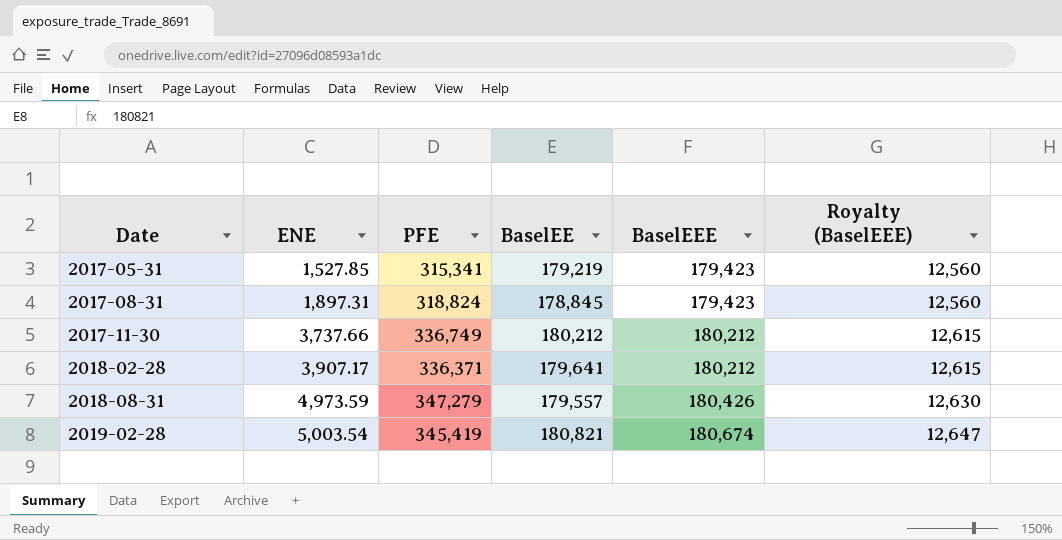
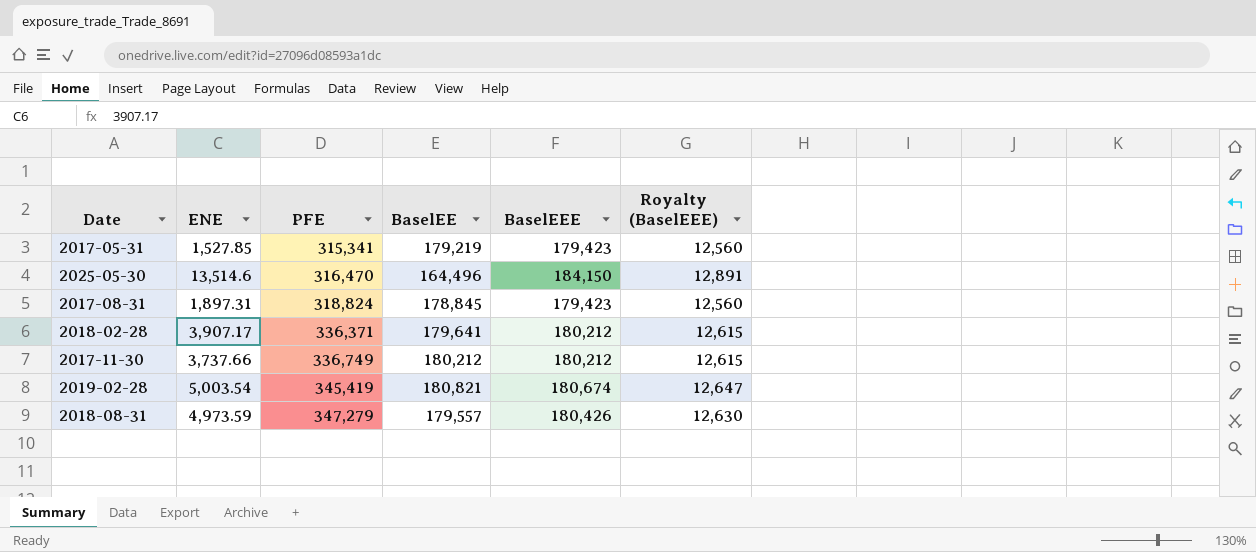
row order: Date ascending -> PFE ascending
row 2025-05-30: none -> 13,514.6 | 316,470 | 164,496 | 184,150 | 12,891

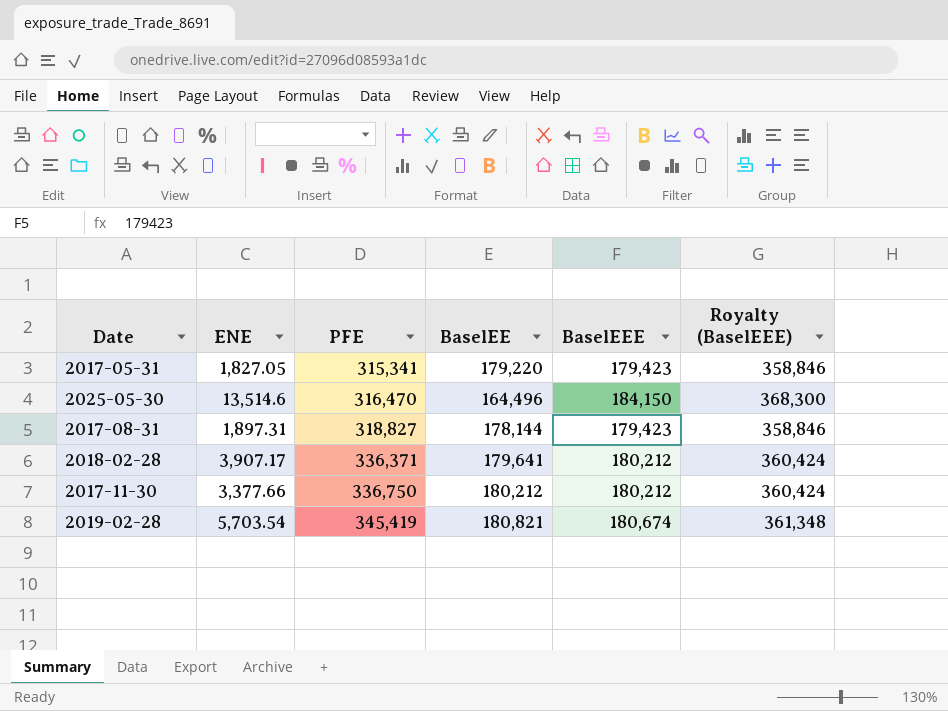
column Royalty (BaselEEE) | formula: [BaselEEE] * 0.07 -> [BaselEEE] * 2
row 2018-08-31: 4,973.59 | 347,279 | 179,557 | 180,426 | 12,630 -> none
2017-05-31 | ENE: 1,527.85 -> 1,827.05
2017-05-31 | BaselEE: 179,219 -> 179,220
2017-08-31 | PFE: 318,824 -> 318,827
2017-08-31 | BaselEE: 178,845 -> 178,144
2017-11-30 | ENE: 3,737.66 -> 3,377.66
2017-11-30 | PFE: 336,749 -> 336,750
2019-02-28 | ENE: 5,003.54 -> 5,703.54

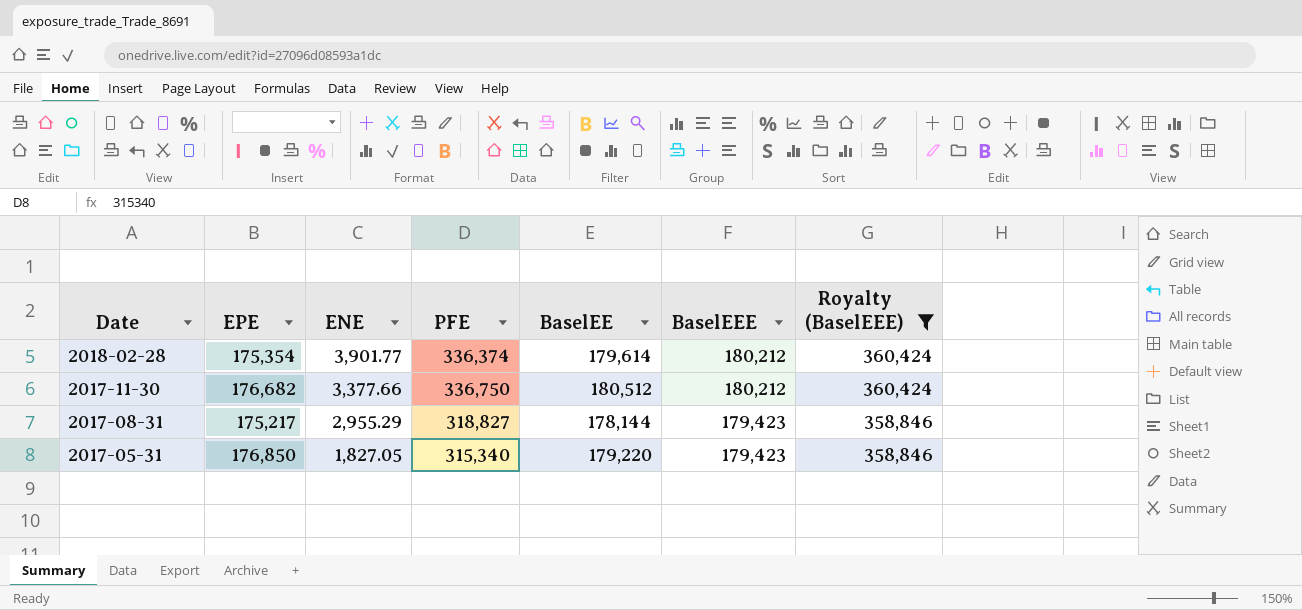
filter: none -> Royalty (BaselEEE) <= 360,424
row order: PFE ascending -> Date descending
column EPE | position: none -> 2
2018-02-28 | ENE: 3,907.17 -> 3,901.77
2018-02-28 | PFE: 336,371 -> 336,374
2018-02-28 | BaselEE: 179,641 -> 179,614
2017-11-30 | BaselEE: 180,212 -> 180,512
2017-08-31 | ENE: 1,897.31 -> 2,955.29
2017-05-31 | PFE: 315,341 -> 315,340

